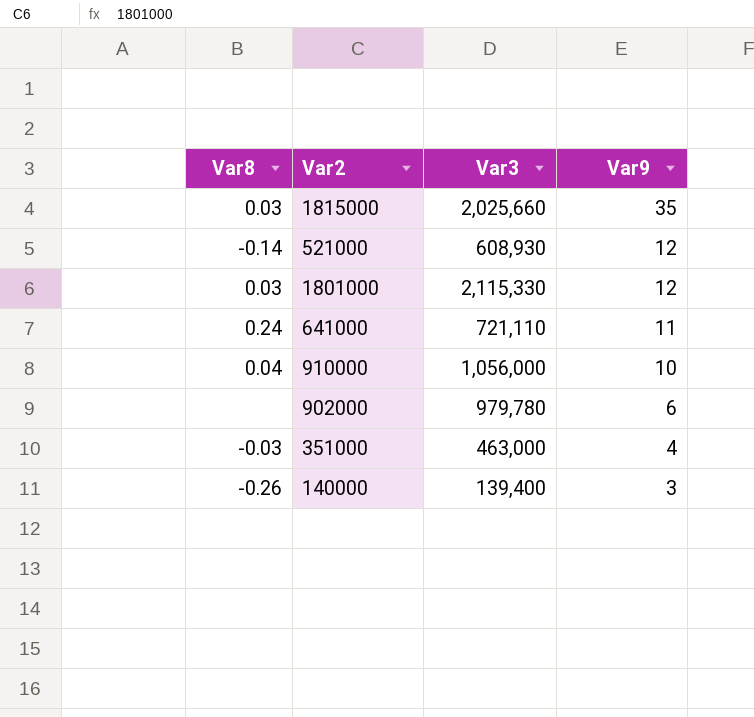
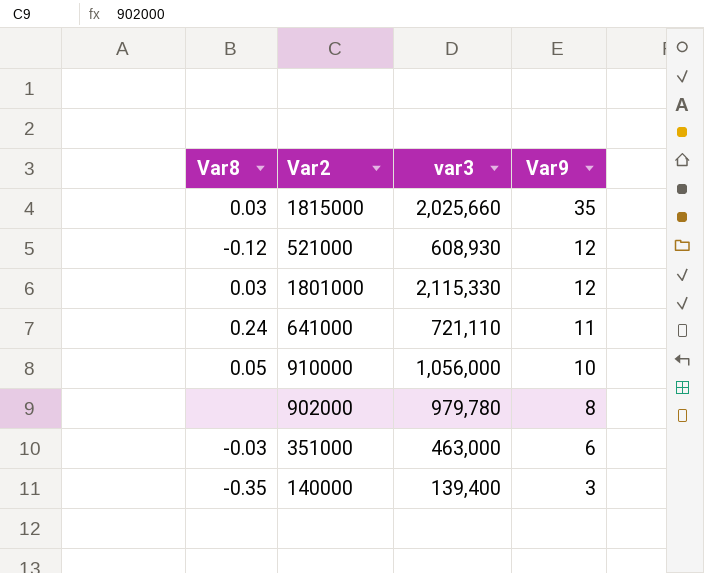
column name: Var3 -> var3
521000 | Var8: -0.14 -> -0.12
910000 | Var8: 0.04 -> 0.05
902000 | Var9: 6 -> 8
351000 | Var9: 4 -> 6
140000 | Var8: -0.26 -> -0.35

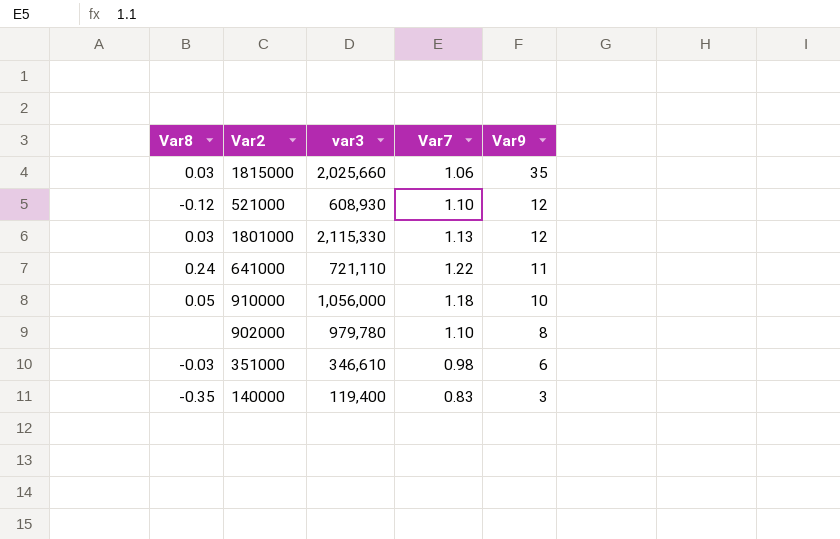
column Var7 | position: none -> 4
351000 | var3: 463,000 -> 346,610
140000 | var3: 139,400 -> 119,400

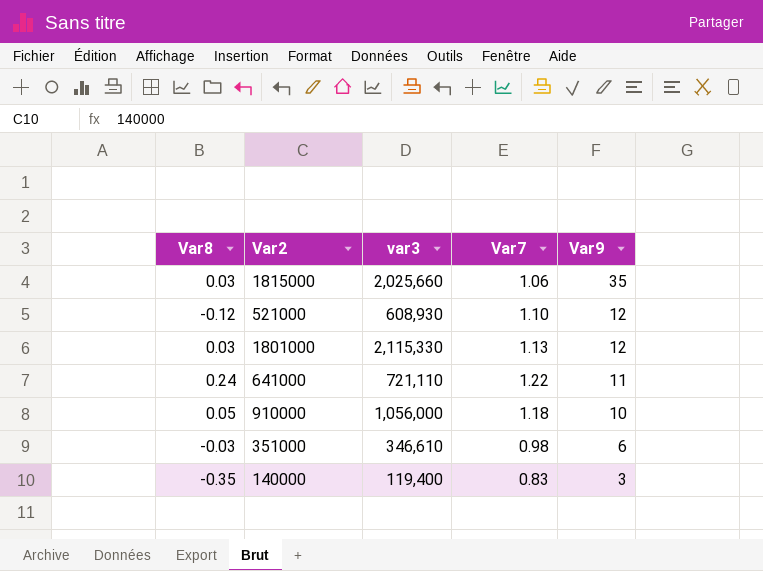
row 902000: none | 979,780 | 1.10 | 8 -> none

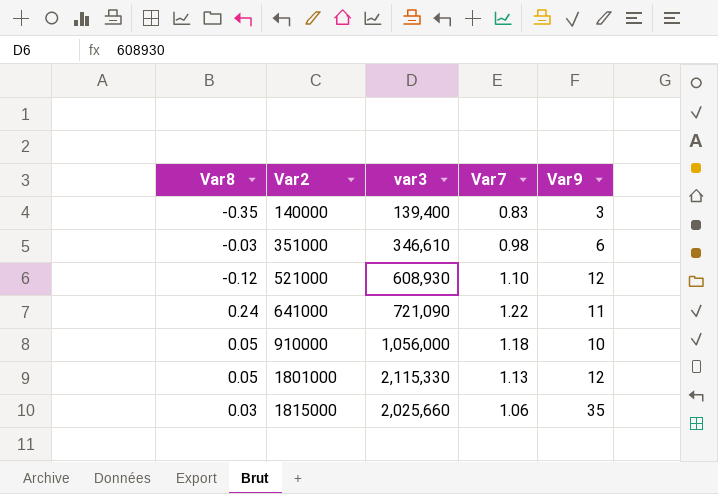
row order: Var9 descending -> Var2 ascending
140000 | var3: 119,400 -> 139,400
641000 | var3: 721,110 -> 721,090
1801000 | Var8: 0.03 -> 0.05

